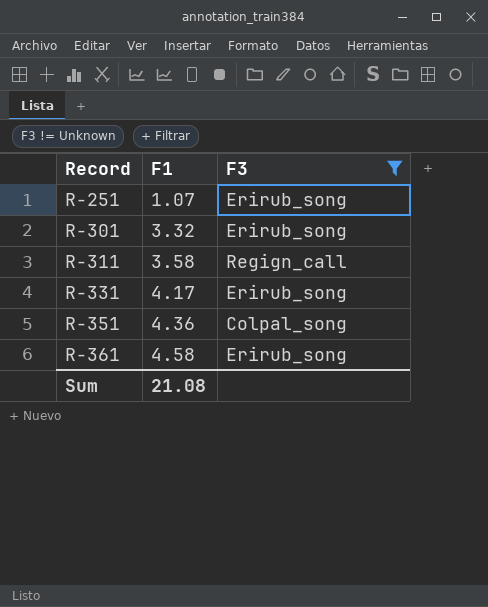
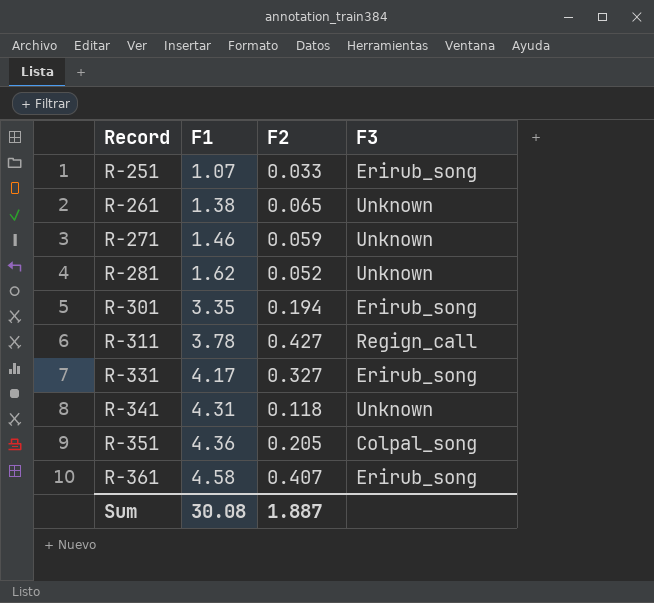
filter: F3 != Unknown -> none
column F2 | position: none -> 3
R-301 | F1: 3.32 -> 3.35
R-311 | F1: 3.58 -> 3.78
Sum | F1: 21.08 -> 30.08

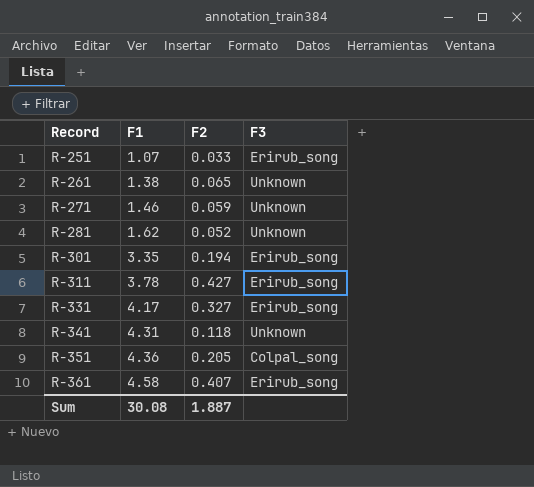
R-311 | F3: Regign_call -> Erirub_song

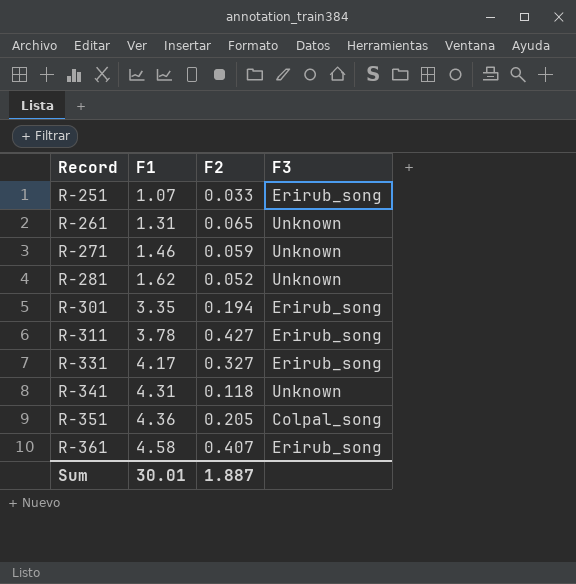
R-261 | F1: 1.38 -> 1.31
Sum | F1: 30.08 -> 30.01

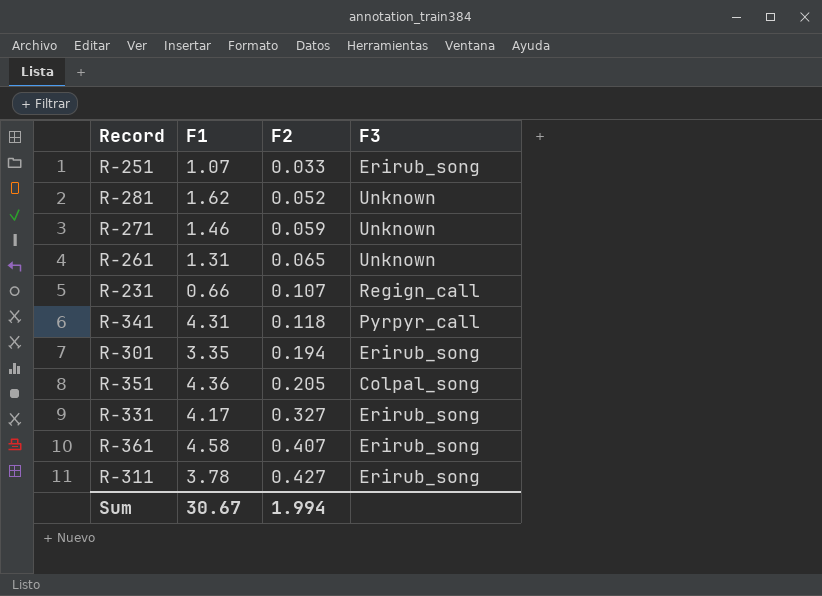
row order: Record ascending -> F2 ascending
row R-231: none -> 0.66 | 0.107 | Regign_call
R-341 | F3: Unknown -> Pyrpyr_call
Sum | F1: 30.01 -> 30.67
Sum | F2: 1.887 -> 1.994

